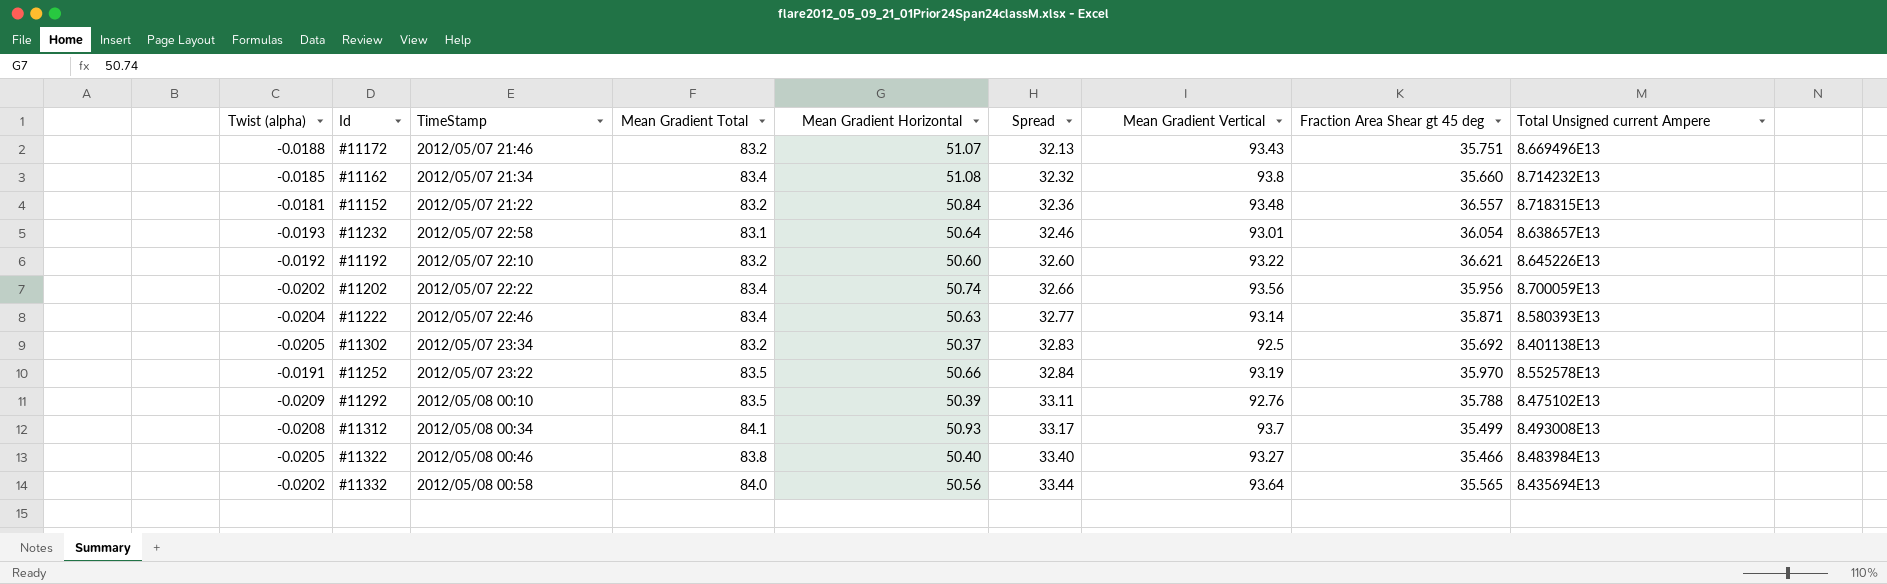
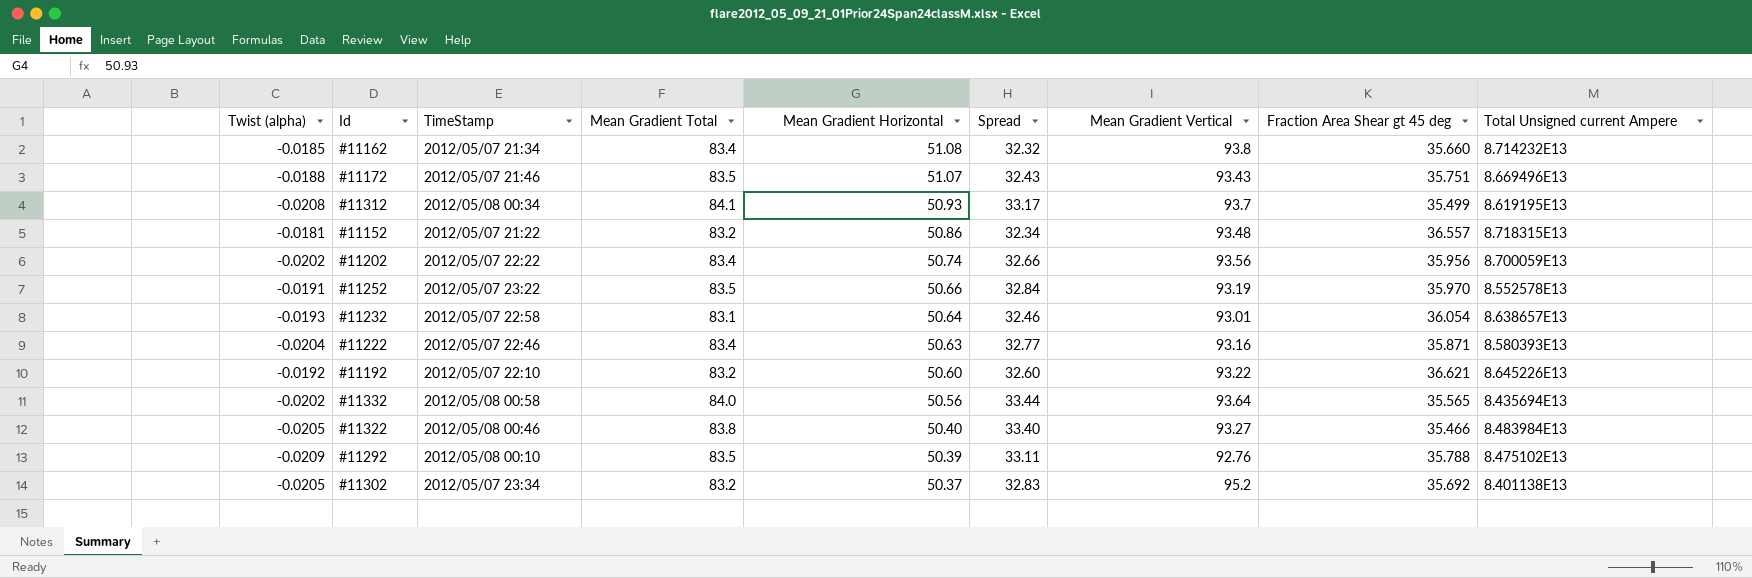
row order: Spread ascending -> Mean Gradient Horizontal descending
#11172 | Mean Gradient Total: 83.2 -> 83.5
#11172 | Spread: 32.13 -> 32.43
#11312 | Total Unsigned current Ampere: 8.493008E13 -> 8.619195E13
#11152 | Mean Gradient Horizontal: 50.84 -> 50.86
#11152 | Spread: 32.36 -> 32.34
#11222 | Mean Gradient Vertical: 93.14 -> 93.16
#11302 | Mean Gradient Vertical: 92.5 -> 95.2

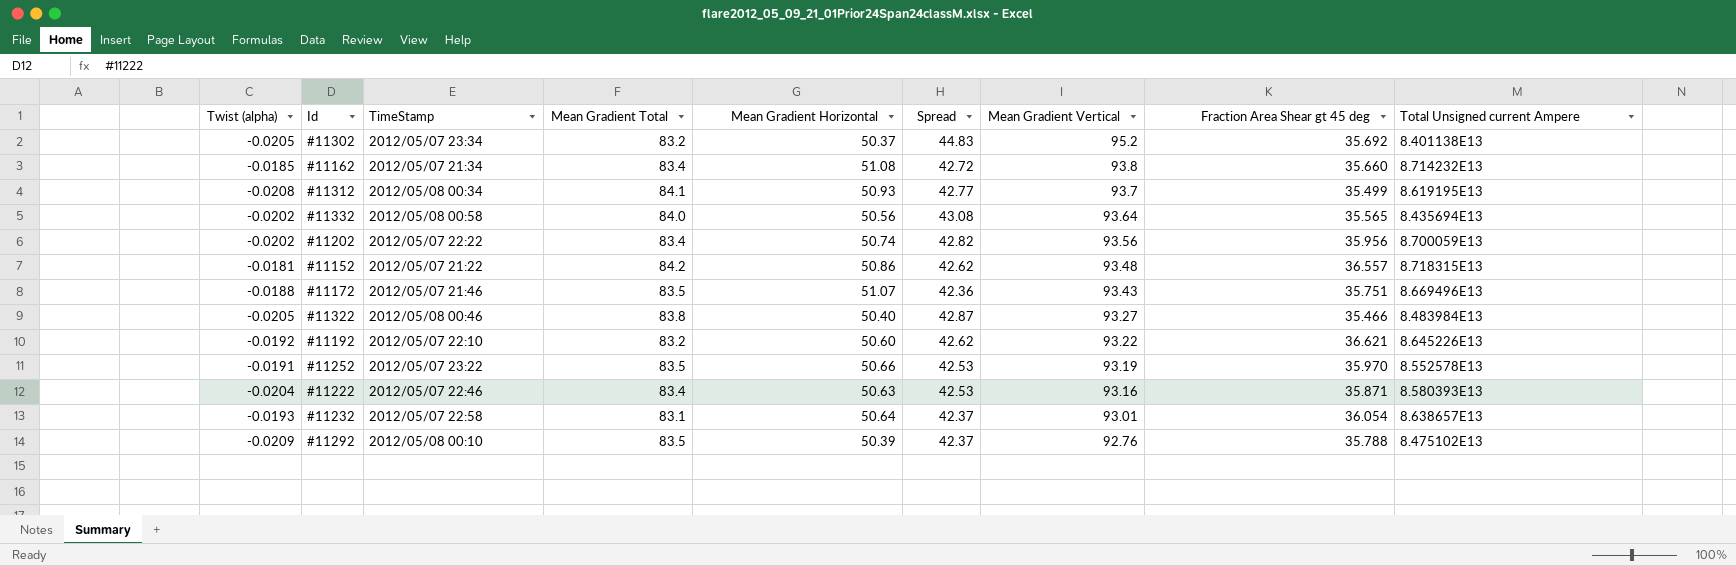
row order: Mean Gradient Horizontal descending -> Mean Gradient Vertical descending
column Spread | formula: [Mean Gradient Total] - [Mean Gradient Horizontal] -> [Mean Gradient Vertical] - [Mean Gradient Horizontal]
#11152 | Mean Gradient Total: 83.2 -> 84.2

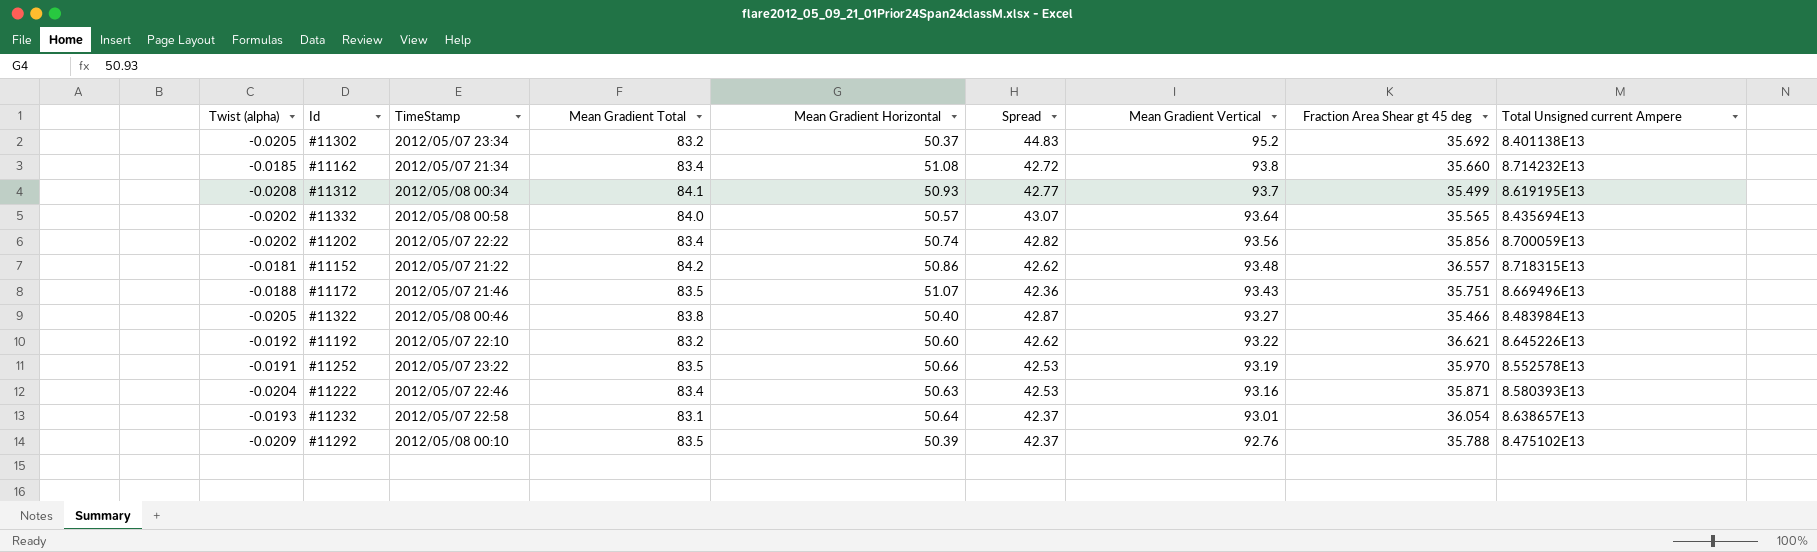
#11332 | Mean Gradient Horizontal: 50.56 -> 50.57
#11332 | Spread: 43.08 -> 43.07
#11202 | Fraction Area Shear gt 45 deg: 35.956 -> 35.856

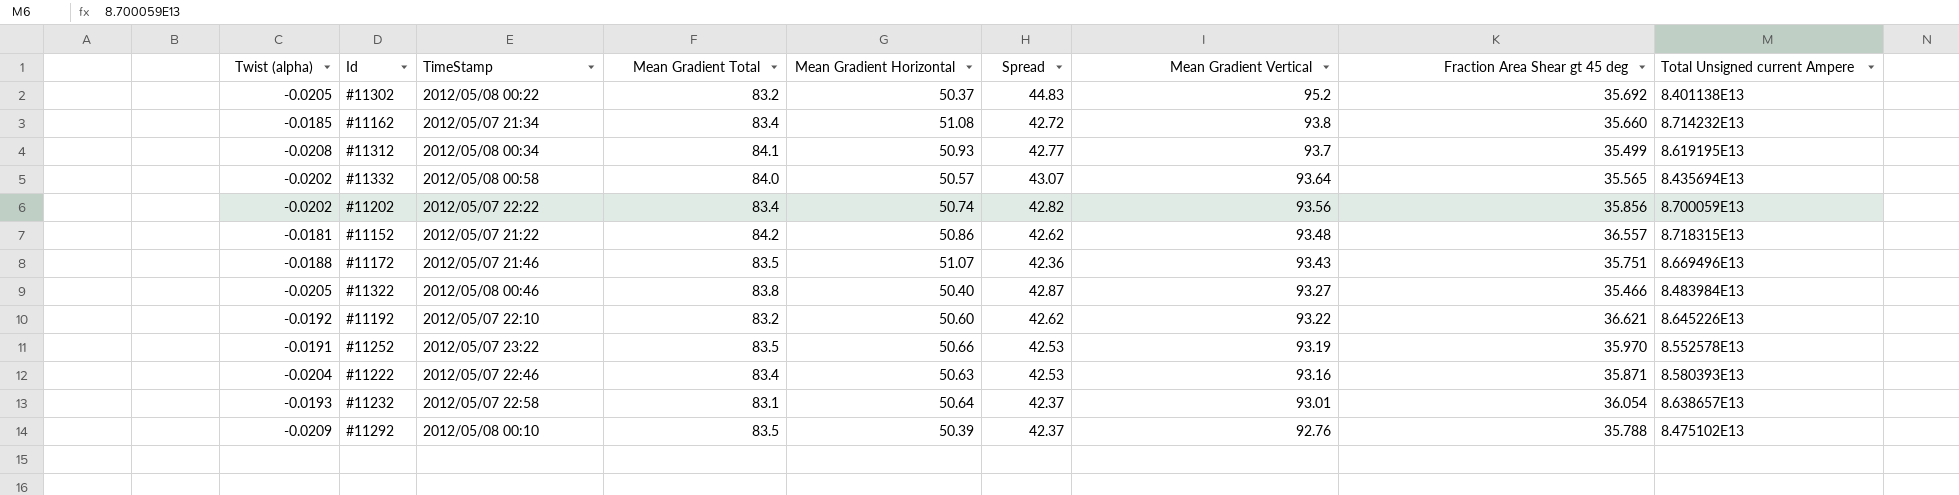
#11302 | TimeStamp: 2012/05/07 23:34 -> 2012/05/08 00:22

